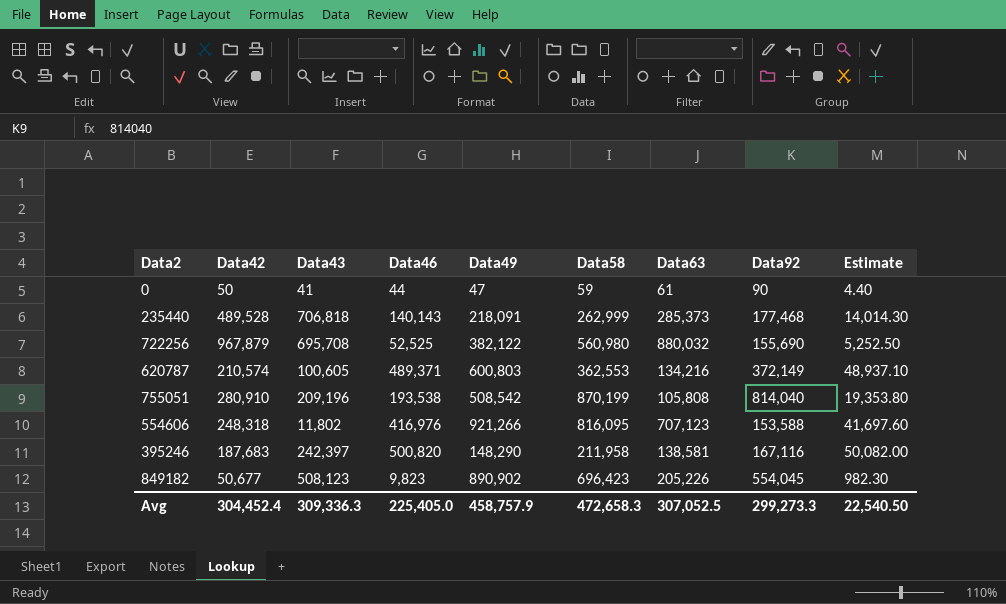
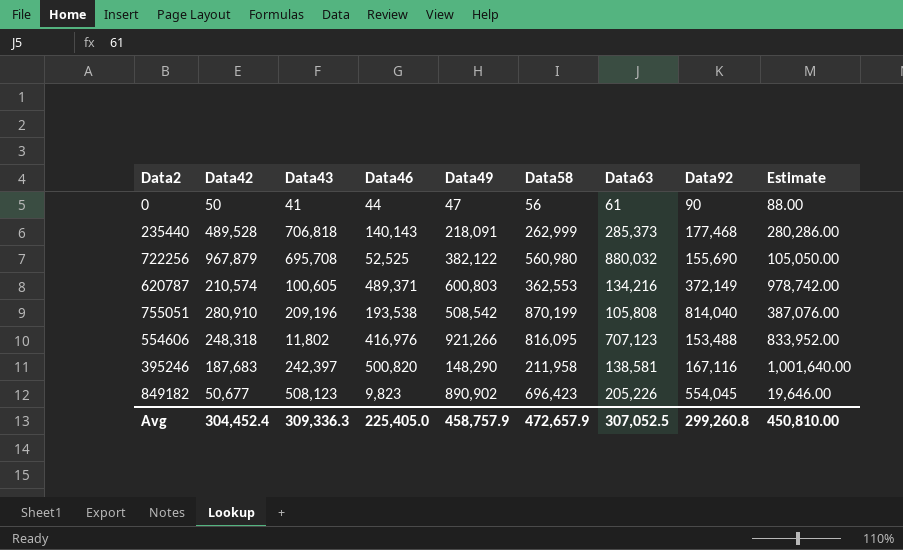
column Estimate | formula: [Data46] * 0.1 -> [Data46] * 2
0 | Data58: 59 -> 56
554606 | Data92: 153,588 -> 153,488
Avg | Data58: 472,658.3 -> 472,657.9
Avg | Data92: 299,273.3 -> 299,260.8
Avg | Estimate: 22,540.50 -> 450,810.00

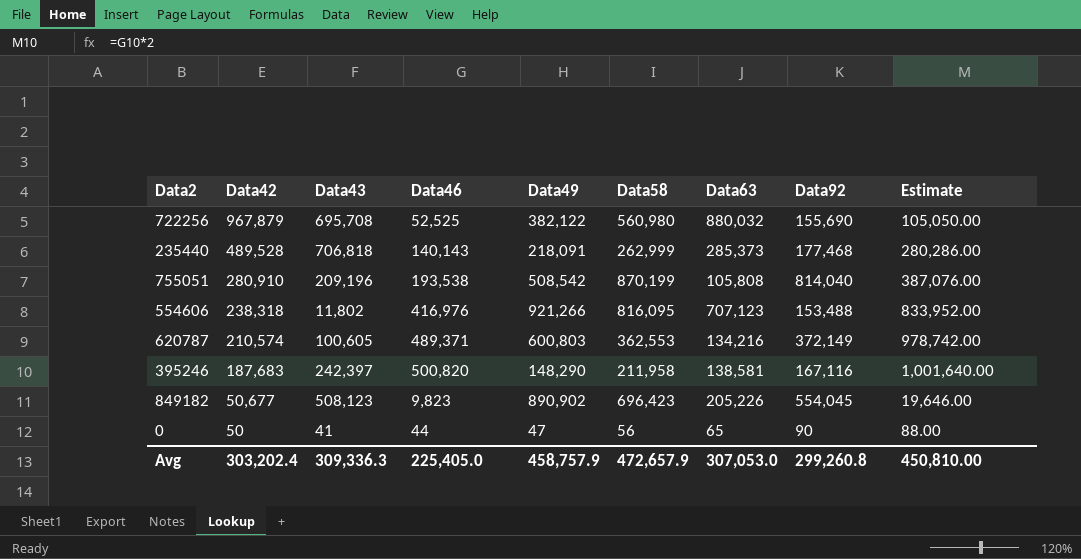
row order: none -> Data42 descending
554606 | Data42: 248,318 -> 238,318
0 | Data63: 61 -> 65
Avg | Data42: 304,452.4 -> 303,202.4
Avg | Data63: 307,052.5 -> 307,053.0

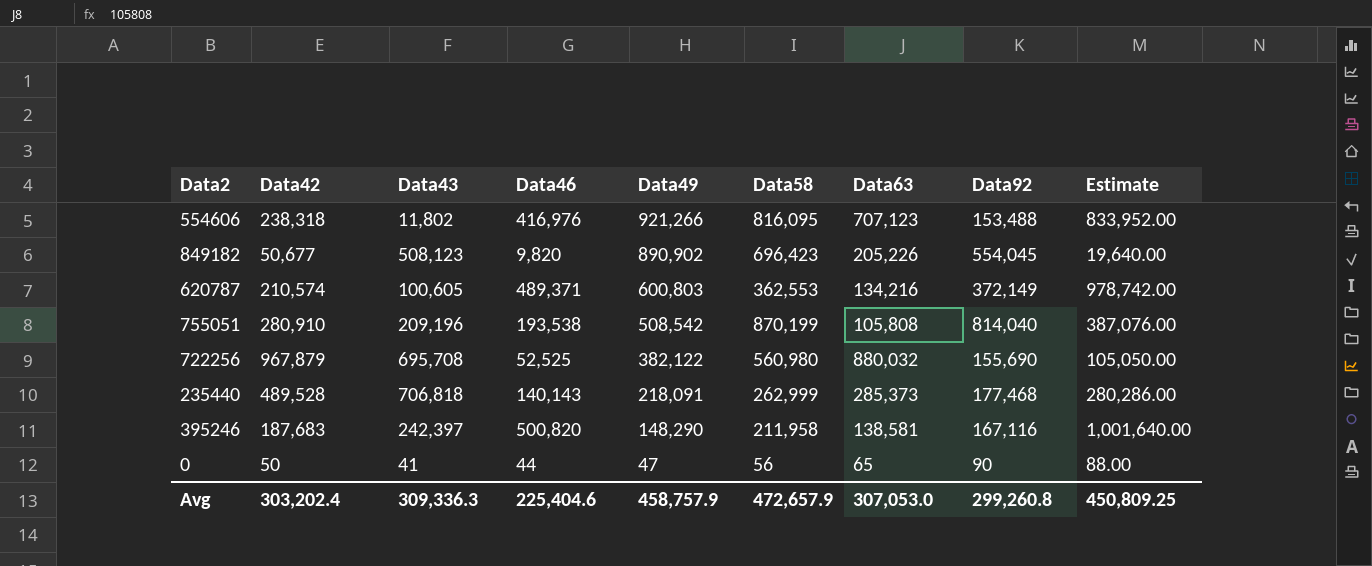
row order: Data42 descending -> Data49 descending
849182 | Data46: 9,823 -> 9,820
849182 | Estimate: 19,646.00 -> 19,640.00
Avg | Data46: 225,405.0 -> 225,404.6
Avg | Estimate: 450,810.00 -> 450,809.25

